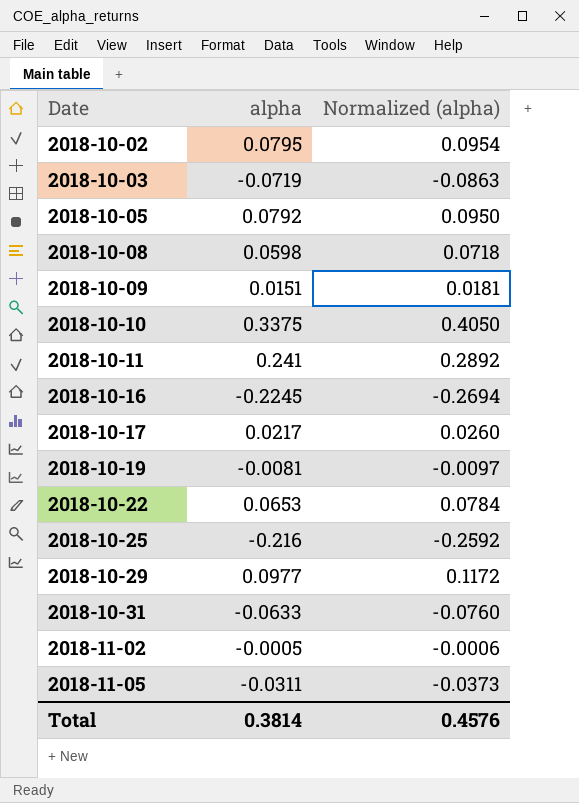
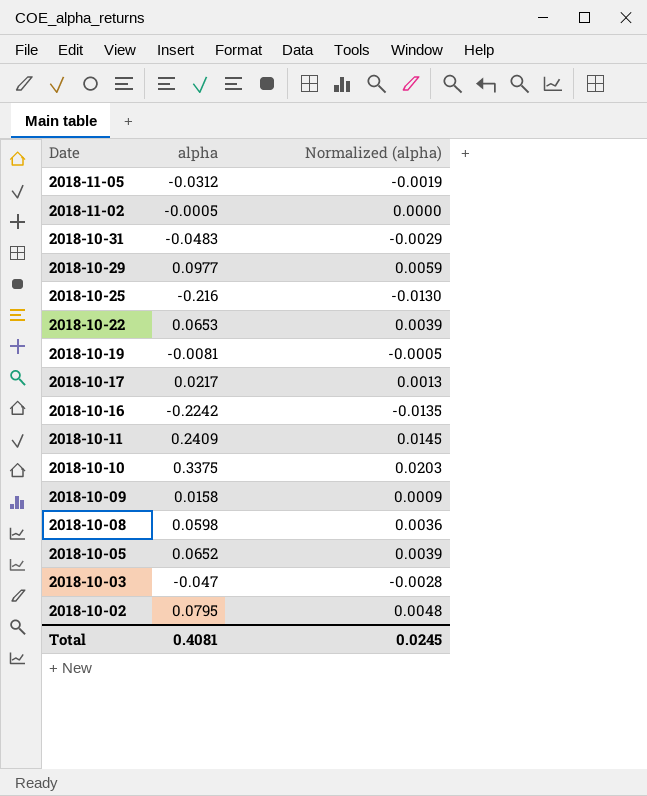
row order: Date ascending -> Date descending
column Normalized (alpha) | formula: [alpha] * 1.2 -> [alpha] * 0.06
2018-11-05 | alpha: -0.0311 -> -0.0312
2018-10-31 | alpha: -0.0633 -> -0.0483
2018-10-16 | alpha: -0.2245 -> -0.2242
2018-10-11 | alpha: 0.241 -> 0.2409
2018-10-09 | alpha: 0.0151 -> 0.0158
2018-10-05 | alpha: 0.0792 -> 0.0652
2018-10-03 | alpha: -0.0719 -> -0.047
Total | alpha: 0.3814 -> 0.4081
Total | Normalized (alpha): 0.4576 -> 0.0245

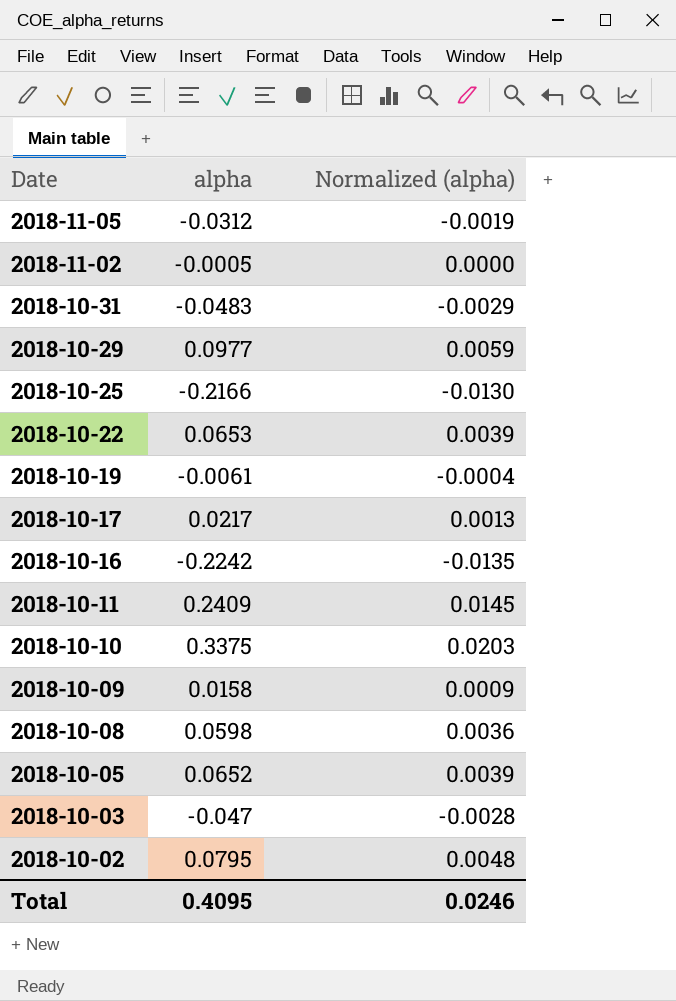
2018-10-25 | alpha: -0.216 -> -0.2166
2018-10-19 | alpha: -0.0081 -> -0.0061
2018-10-19 | Normalized (alpha): -0.0005 -> -0.0004
Total | alpha: 0.4081 -> 0.4095
Total | Normalized (alpha): 0.0245 -> 0.0246

